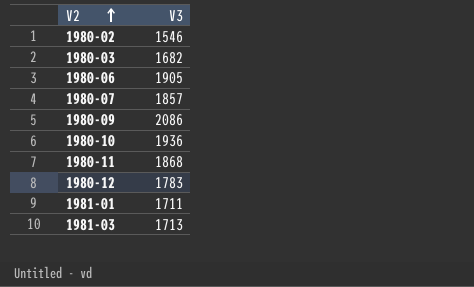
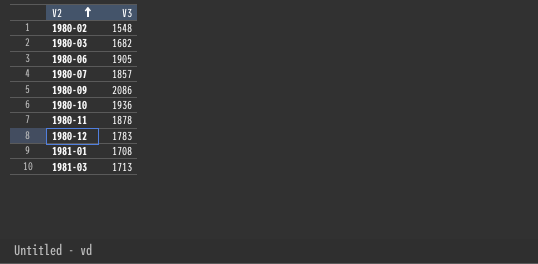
1980-02 | V3: 1546 -> 1548
1980-11 | V3: 1868 -> 1878
1981-01 | V3: 1711 -> 1708

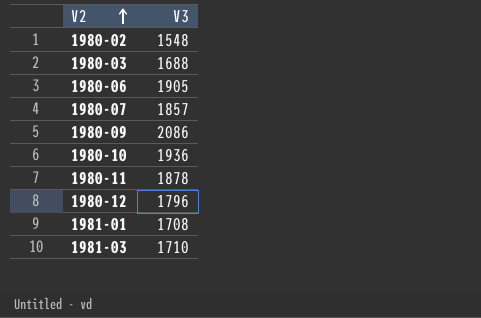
1980-03 | V3: 1682 -> 1688
1980-12 | V3: 1783 -> 1796
1981-03 | V3: 1713 -> 1710

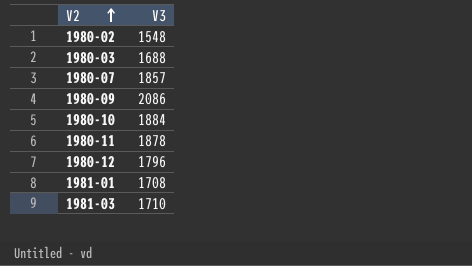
row 1980-06: 1905 -> none
1980-10 | V3: 1936 -> 1884

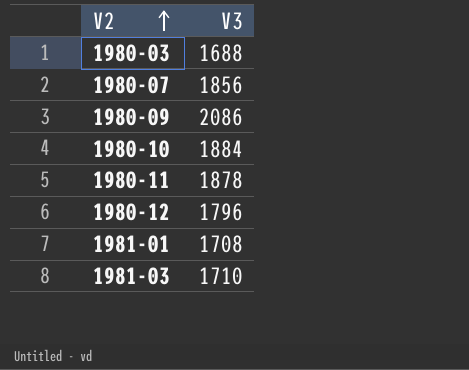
row 1980-02: 1548 -> none
1980-07 | V3: 1857 -> 1856

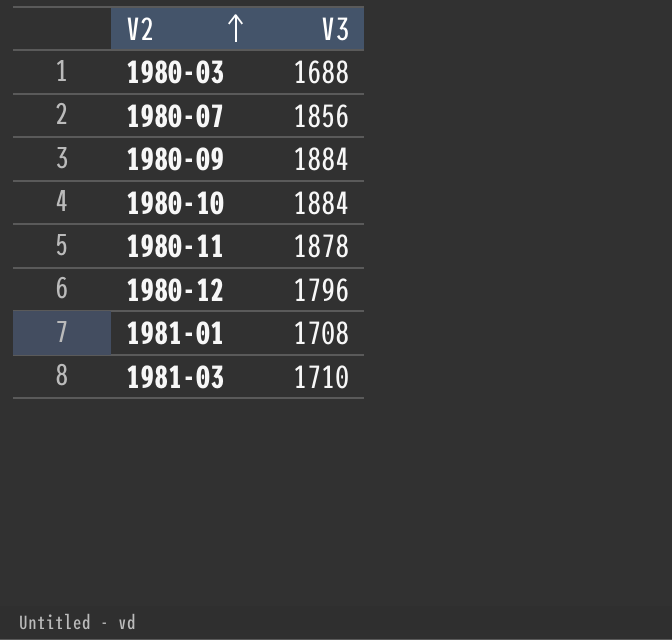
1980-09 | V3: 2086 -> 1884

